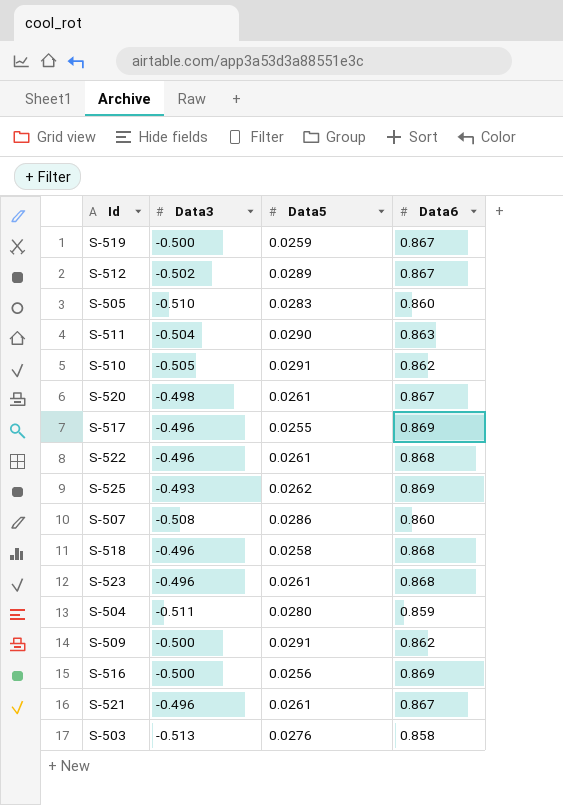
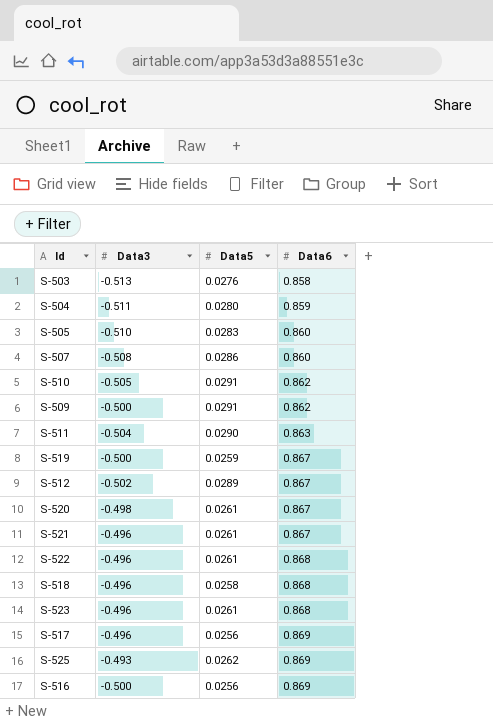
row order: none -> Data6 ascending
S-517 | Data5: 0.0255 -> 0.0256

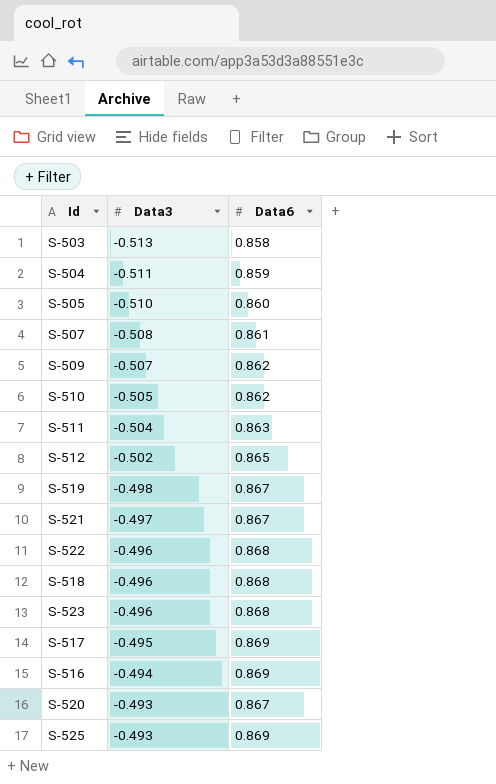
row order: Data6 ascending -> Data3 ascending
column Data5 | position: 3 -> none
S-507 | Data6: 0.860 -> 0.861
S-509 | Data3: -0.500 -> -0.507
S-512 | Data6: 0.867 -> 0.865
S-519 | Data3: -0.500 -> -0.498
S-521 | Data3: -0.496 -> -0.497
S-517 | Data3: -0.496 -> -0.495
S-516 | Data3: -0.500 -> -0.494
S-520 | Data3: -0.498 -> -0.493

